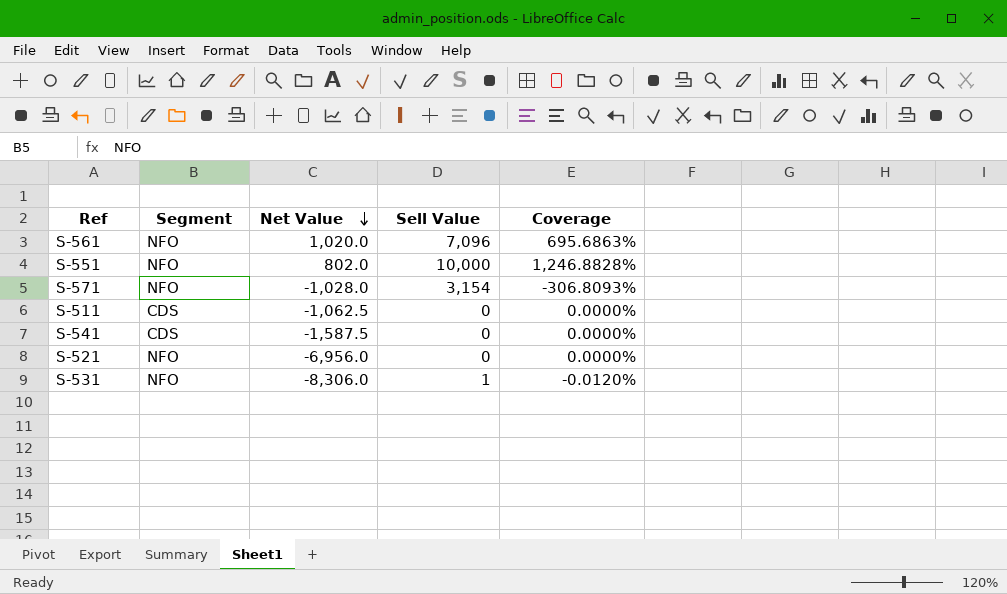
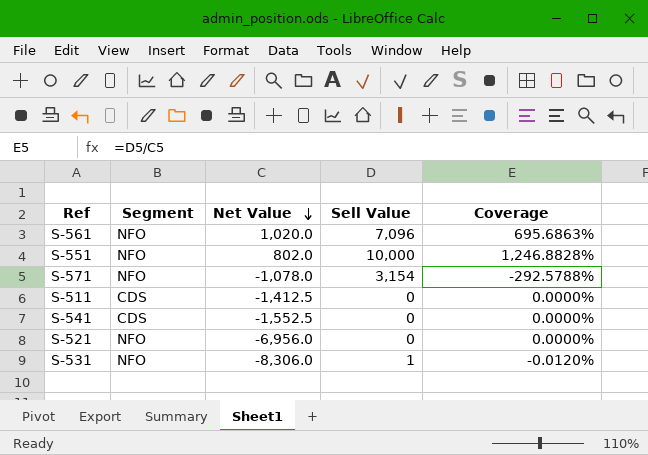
S-571 | Net Value: -1,028.0 -> -1,078.0
S-571 | Coverage: -306.8093% -> -292.5788%
S-511 | Net Value: -1,062.5 -> -1,412.5
S-541 | Net Value: -1,587.5 -> -1,552.5

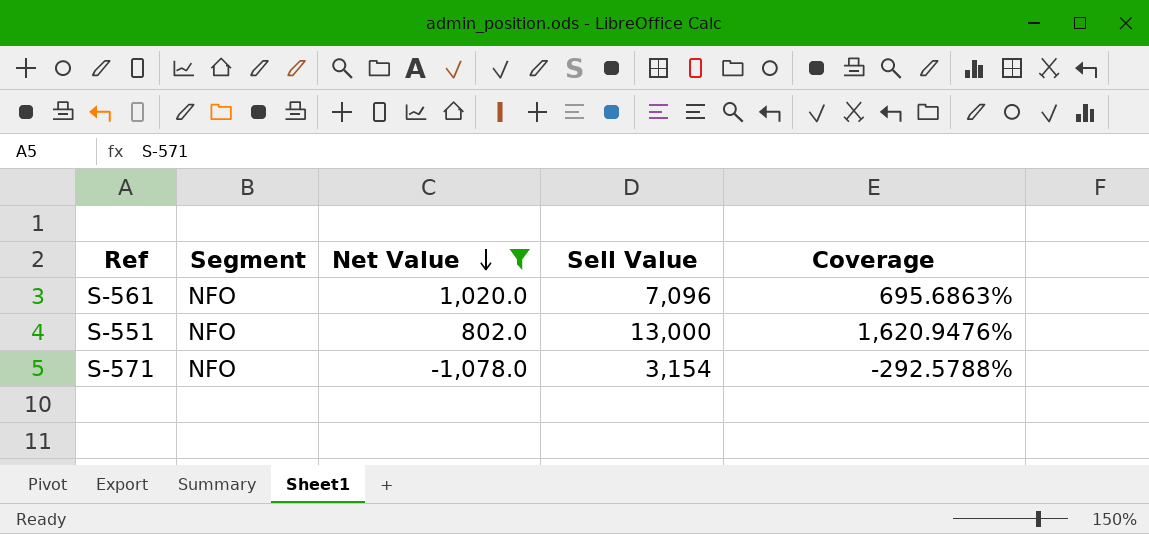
filter: none -> Net Value >= -1,078.0
S-551 | Sell Value: 10,000 -> 13,000
S-551 | Coverage: 1,246.8828% -> 1,620.9476%

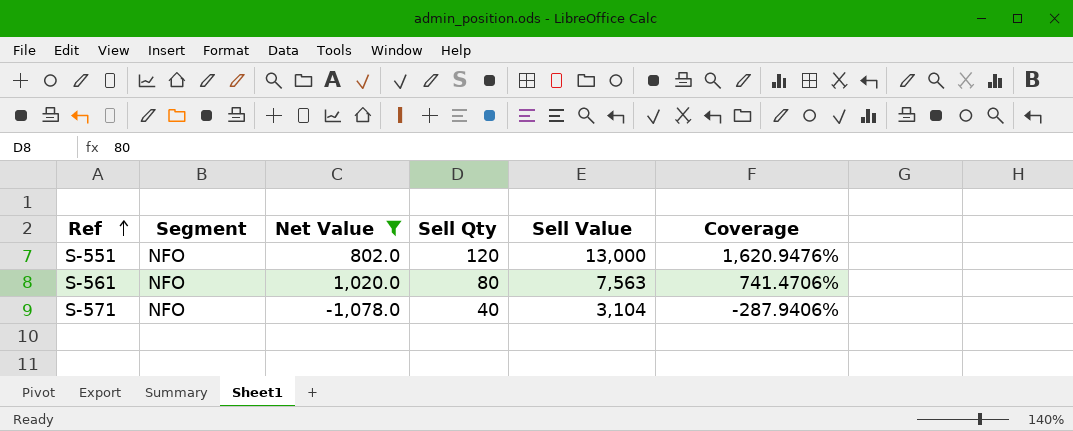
row order: Net Value descending -> Ref ascending
column Sell Qty | position: none -> 4
S-561 | Sell Value: 7,096 -> 7,563
S-561 | Coverage: 695.6863% -> 741.4706%
S-571 | Sell Value: 3,154 -> 3,104
S-571 | Coverage: -292.5788% -> -287.9406%

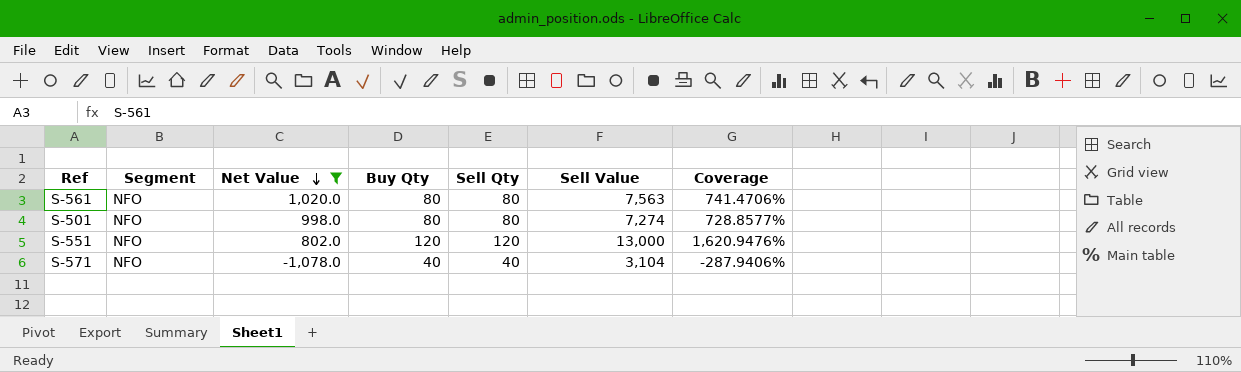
row order: Ref ascending -> Net Value descending
column Buy Qty | position: none -> 4
row S-501: none -> NFO | 998.0 | 80 | 80 | 7,274 | 728.8577%

